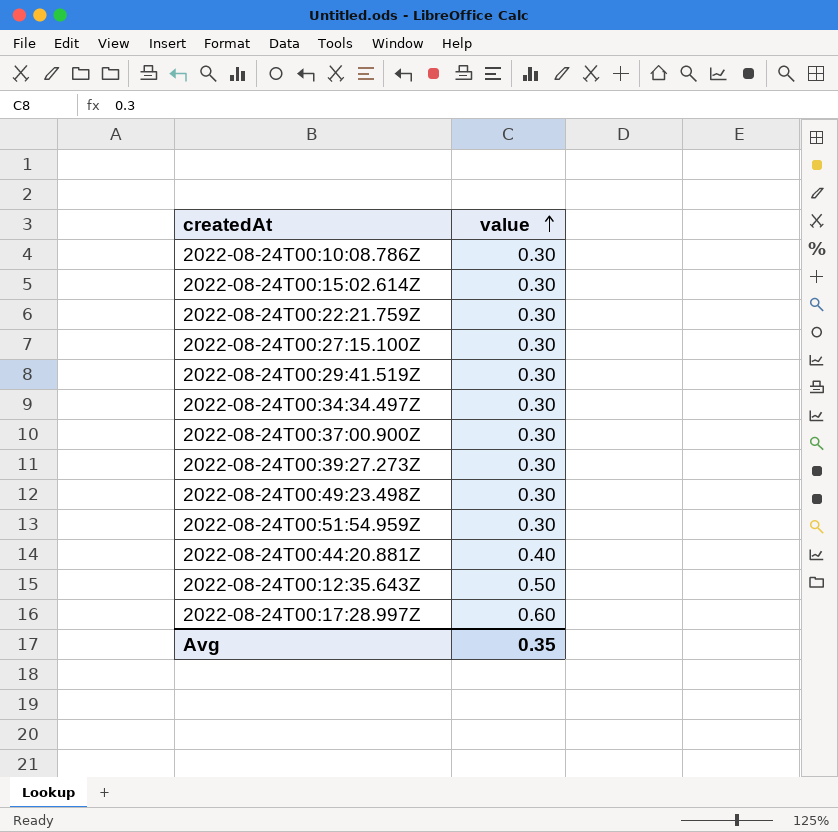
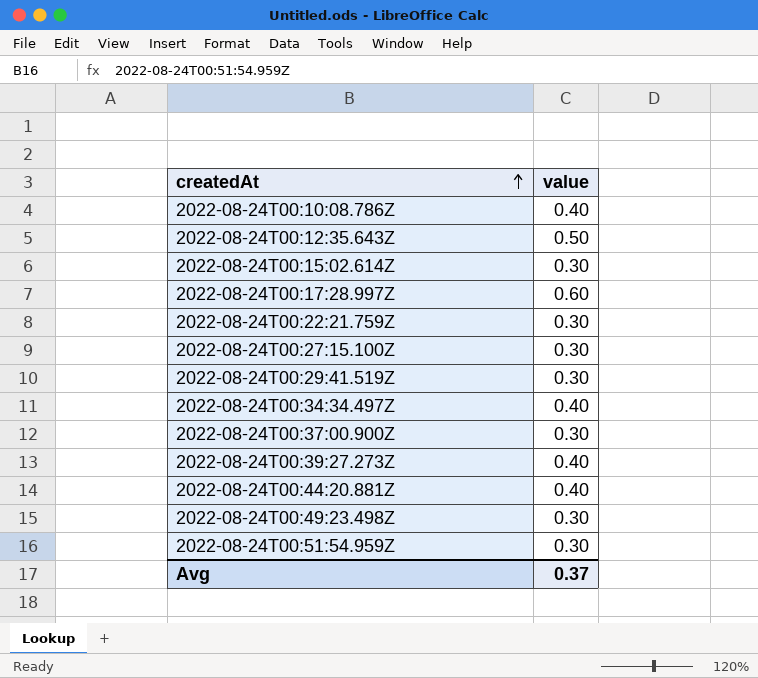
row order: value ascending -> createdAt ascending
2022-08-24T00:10:08.786Z | value: 0.30 -> 0.40
2022-08-24T00:34:34.497Z | value: 0.30 -> 0.40
2022-08-24T00:39:27.273Z | value: 0.30 -> 0.40
Avg | value: 0.35 -> 0.37

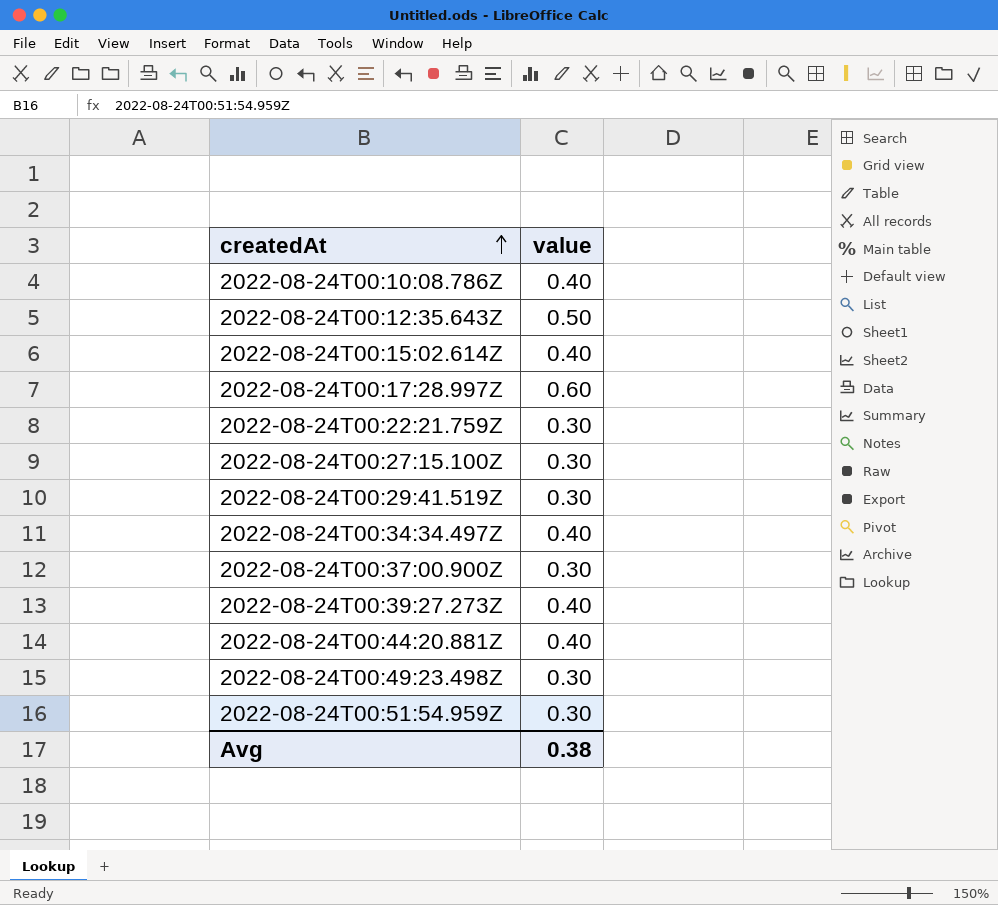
2022-08-24T00:15:02.614Z | value: 0.30 -> 0.40
Avg | value: 0.37 -> 0.38

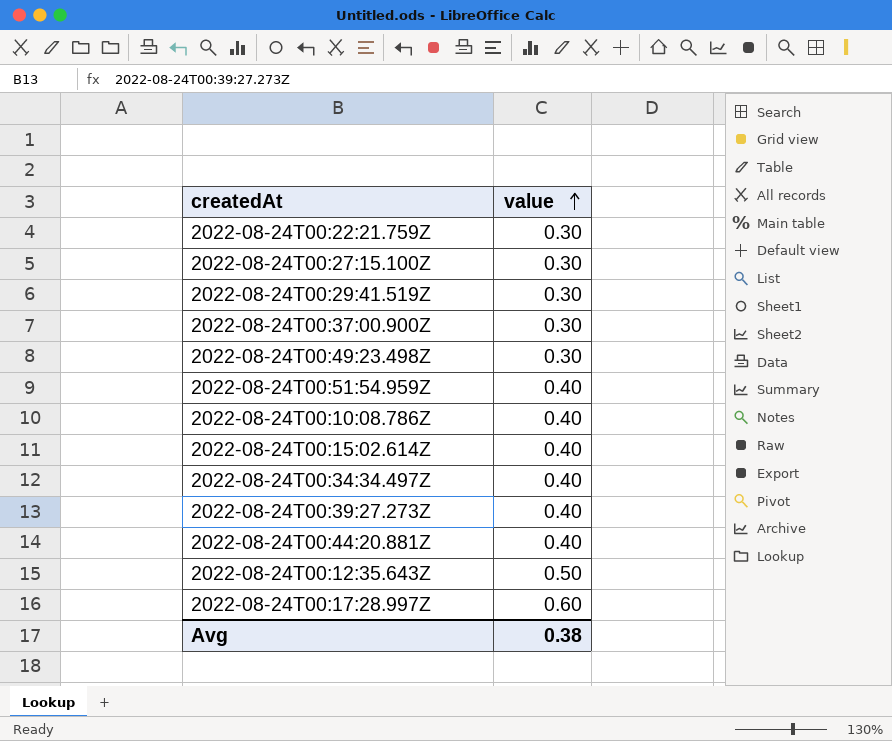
row order: createdAt ascending -> value ascending
2022-08-24T00:51:54.959Z | value: 0.30 -> 0.40

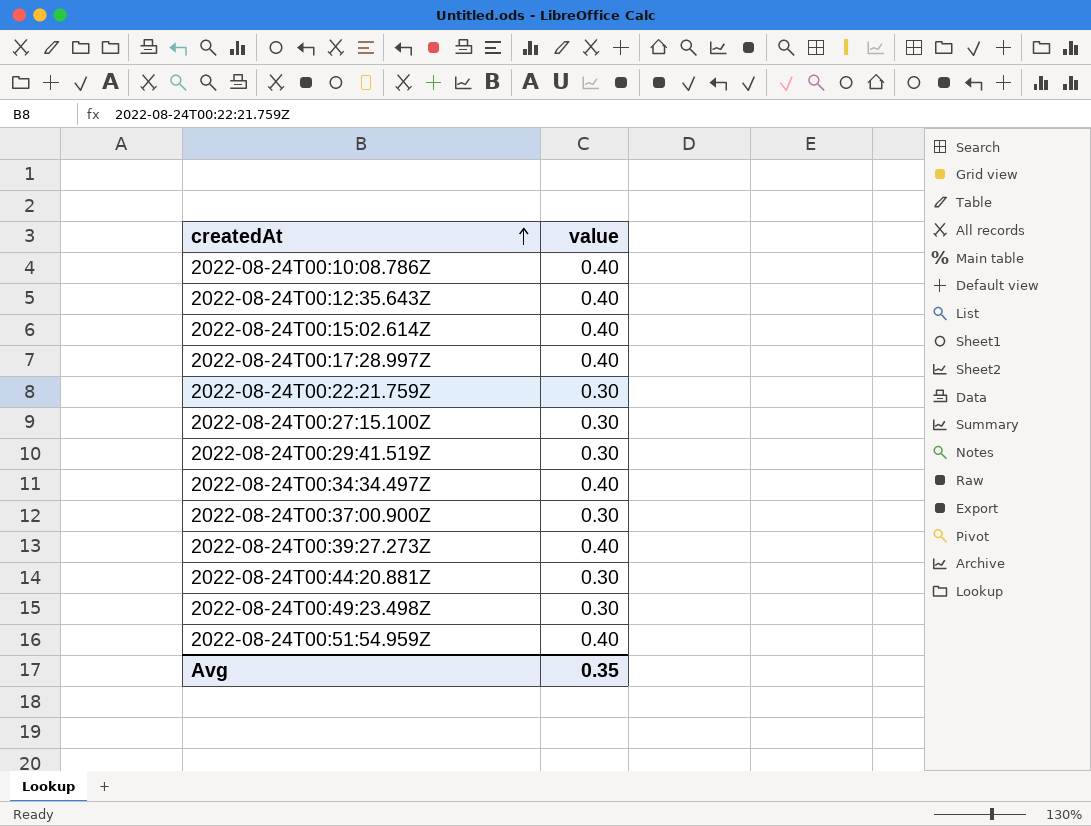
row order: value ascending -> createdAt ascending
2022-08-24T00:12:35.643Z | value: 0.50 -> 0.40
2022-08-24T00:17:28.997Z | value: 0.60 -> 0.40
2022-08-24T00:44:20.881Z | value: 0.40 -> 0.30
Avg | value: 0.38 -> 0.35

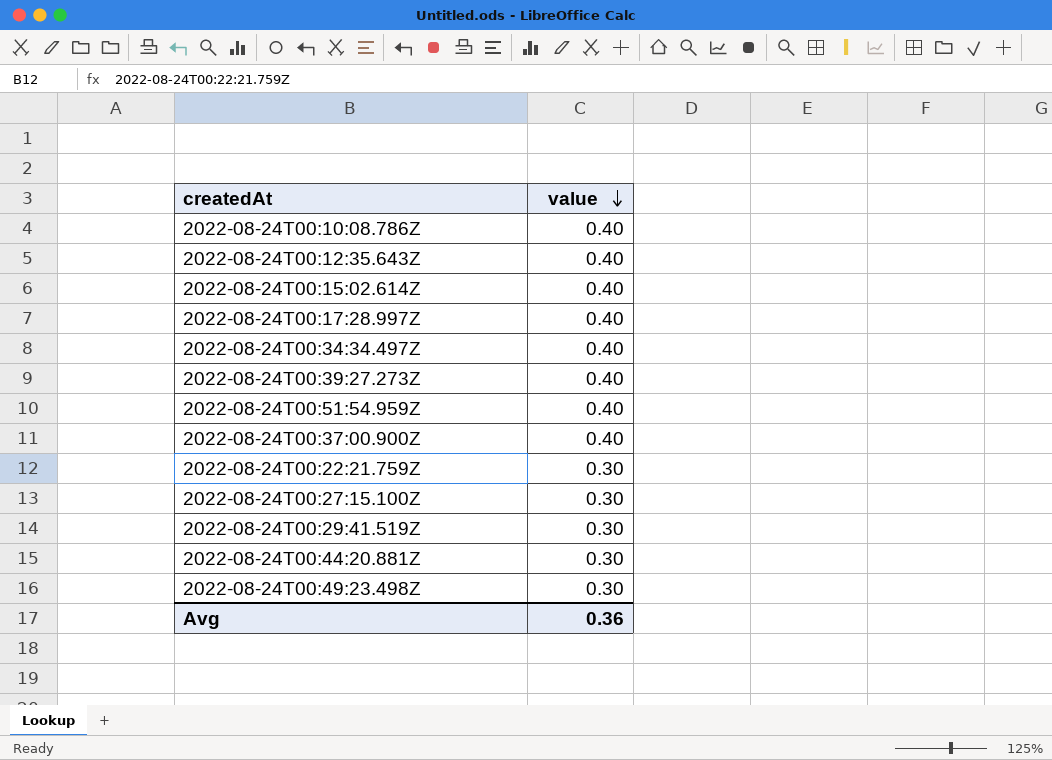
row order: createdAt ascending -> value descending
2022-08-24T00:37:00.900Z | value: 0.30 -> 0.40
Avg | value: 0.35 -> 0.36

